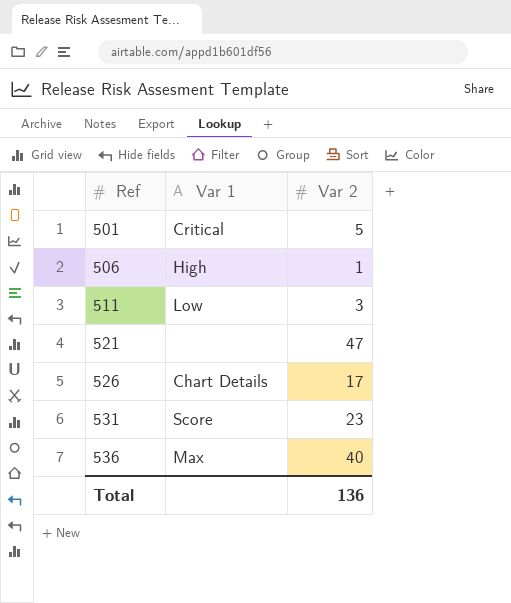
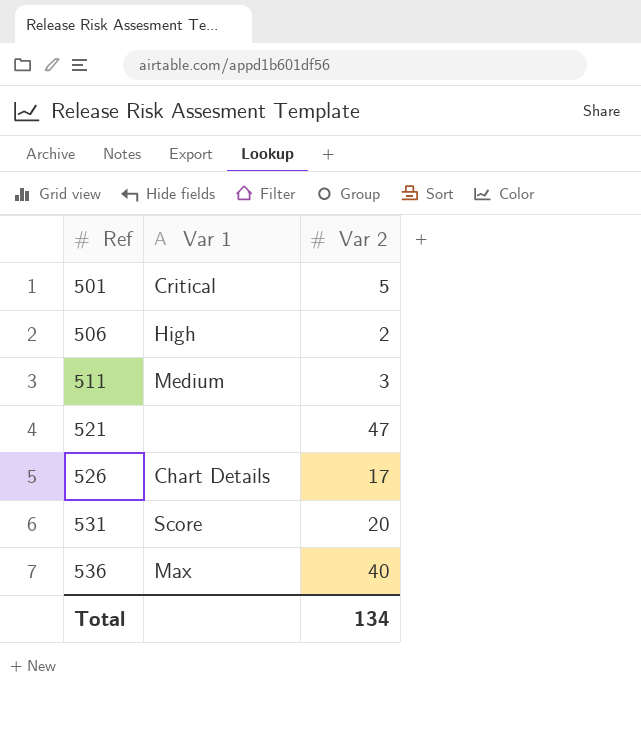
506 | Var 2: 1 -> 2
511 | Var 1: Low -> Medium
531 | Var 2: 23 -> 20
Total | Var 2: 136 -> 134

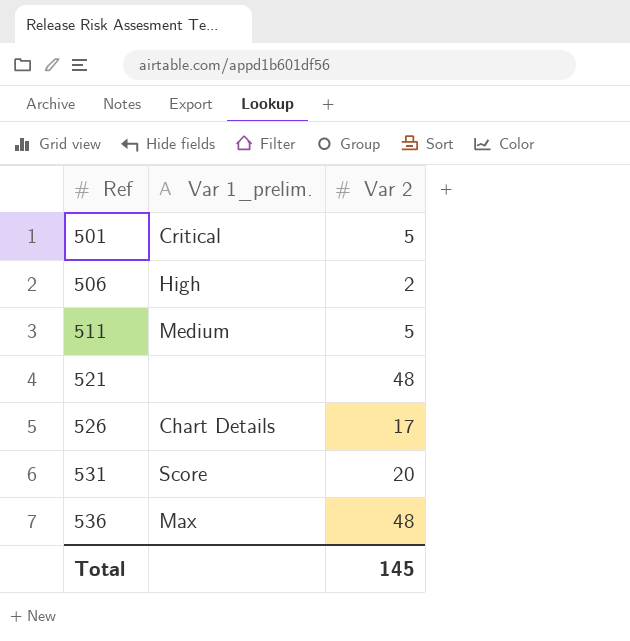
column name: Var 1 -> Var 1_prelim.
511 | Var 2: 3 -> 5
521 | Var 2: 47 -> 48
536 | Var 2: 40 -> 48
Total | Var 2: 134 -> 145

